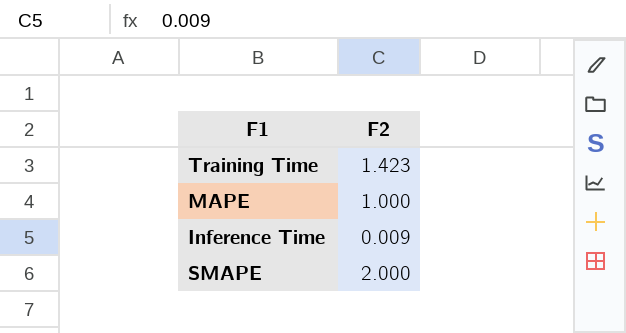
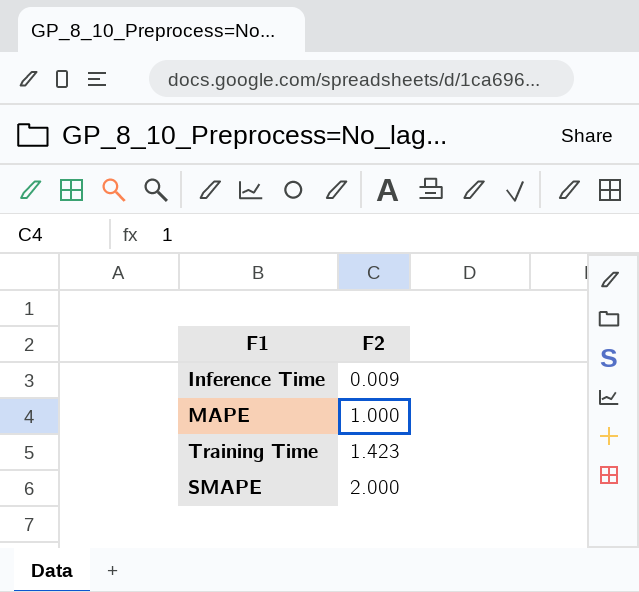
row order: none -> F2 ascending

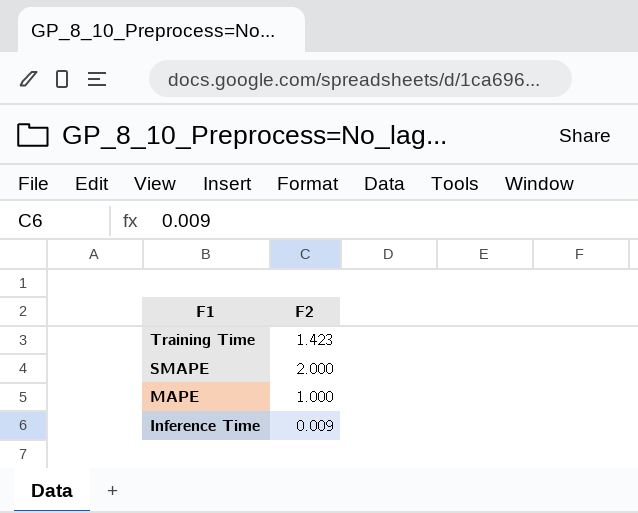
row order: F2 ascending -> F1 descending

